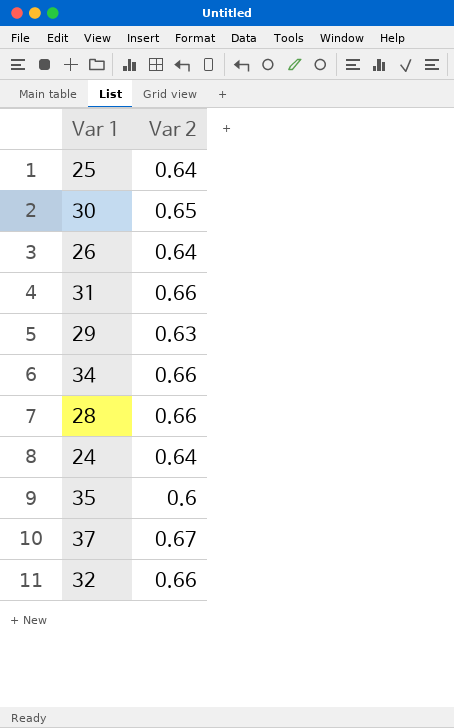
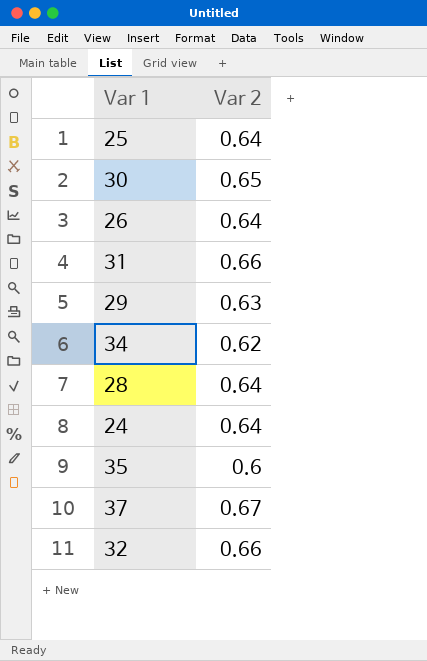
34 | Var 2: 0.66 -> 0.62
28 | Var 2: 0.66 -> 0.64

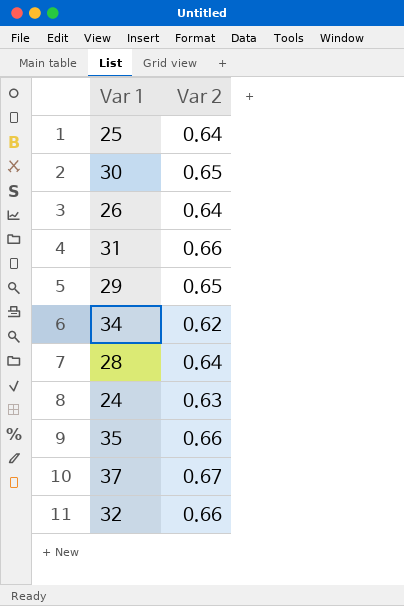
29 | Var 2: 0.63 -> 0.65
24 | Var 2: 0.64 -> 0.63
35 | Var 2: 0.6 -> 0.66

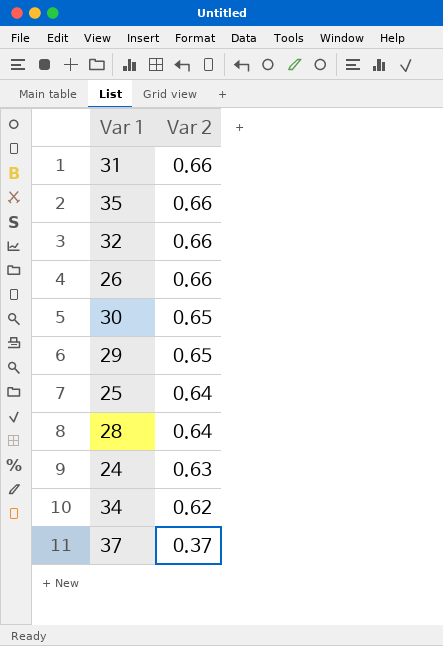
row order: none -> Var 2 descending
26 | Var 2: 0.64 -> 0.66
37 | Var 2: 0.67 -> 0.37

